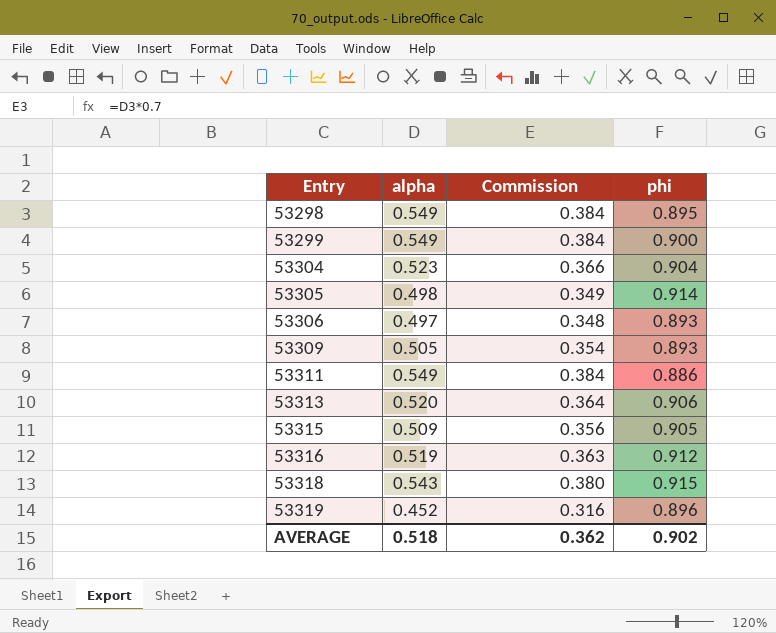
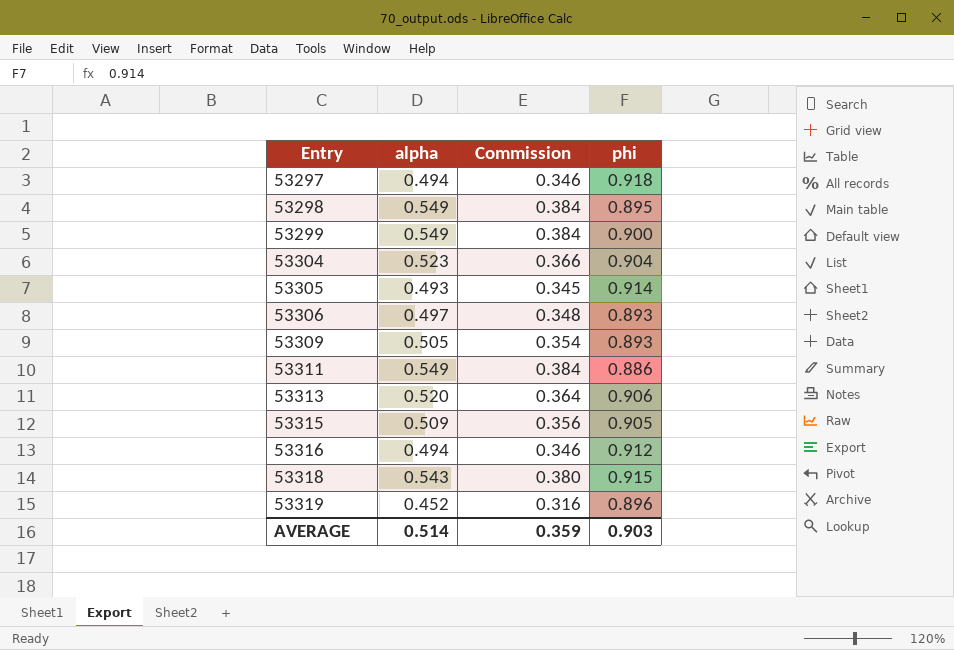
row 53297: none -> 0.494 | 0.346 | 0.918
53305 | alpha: 0.498 -> 0.493
53305 | Commission: 0.349 -> 0.345
53316 | alpha: 0.519 -> 0.494
53316 | Commission: 0.363 -> 0.346
AVERAGE | alpha: 0.518 -> 0.514
AVERAGE | Commission: 0.362 -> 0.359
AVERAGE | phi: 0.902 -> 0.903

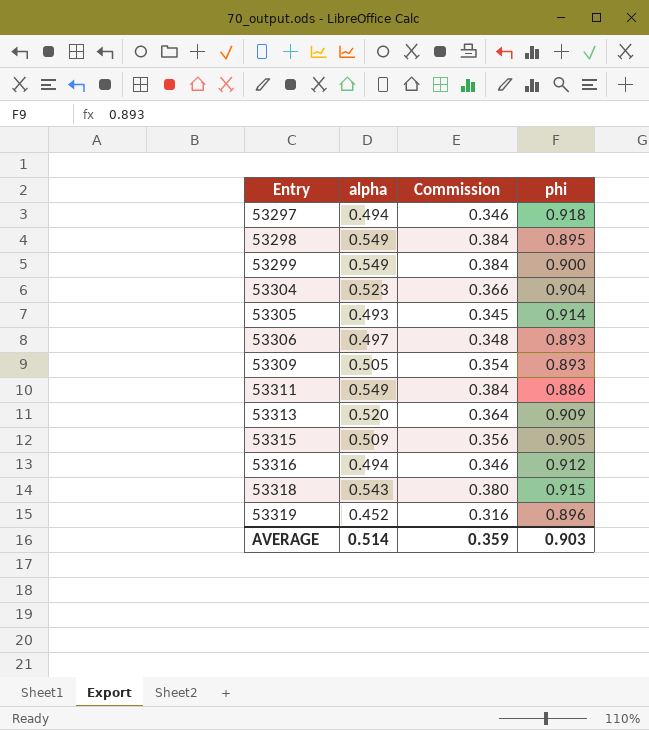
53313 | phi: 0.906 -> 0.909

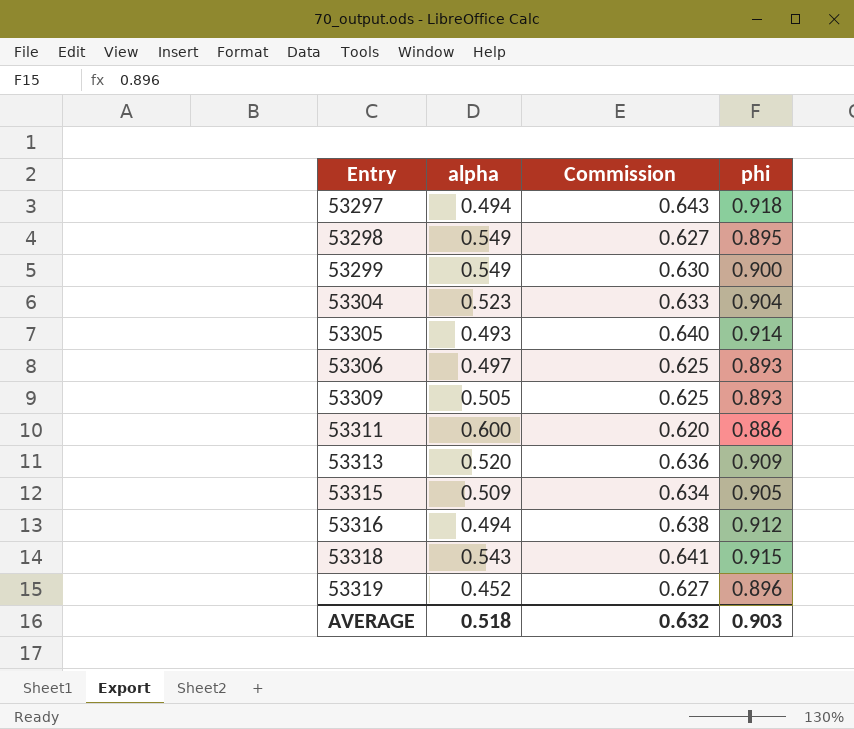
column Commission | formula: [alpha] * 0.7 -> [phi] * 0.7
53311 | alpha: 0.549 -> 0.600
AVERAGE | alpha: 0.514 -> 0.518
AVERAGE | Commission: 0.359 -> 0.632

